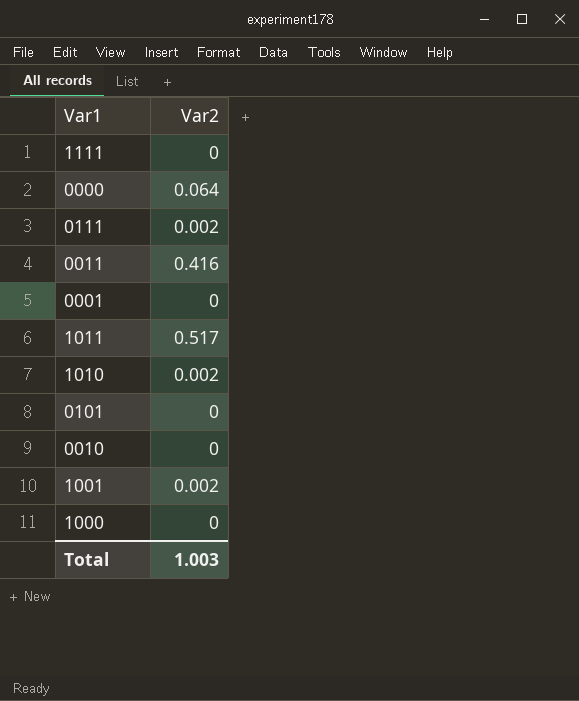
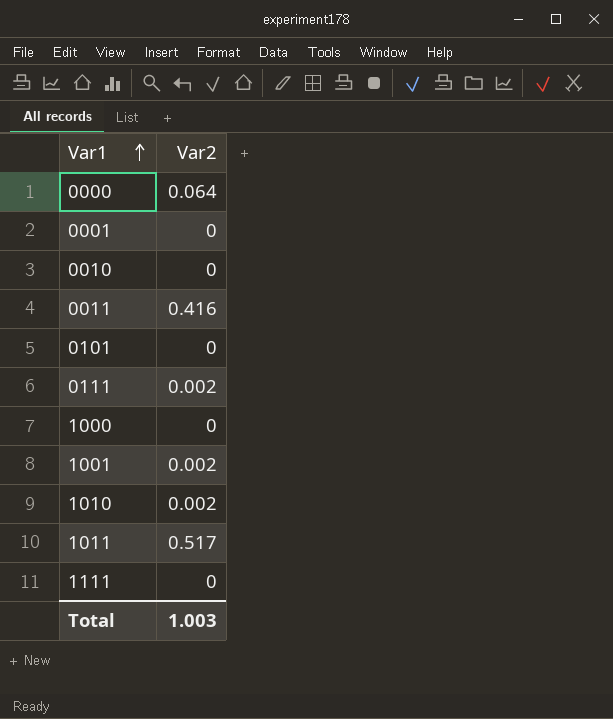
row order: none -> Var1 ascending

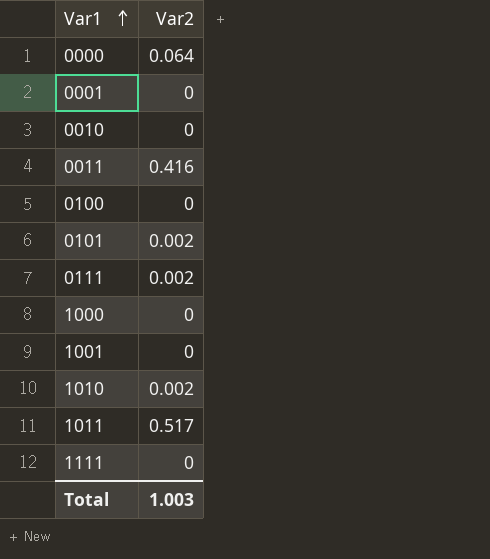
row 0100: none -> 0
0101 | Var2: 0 -> 0.002
1001 | Var2: 0.002 -> 0

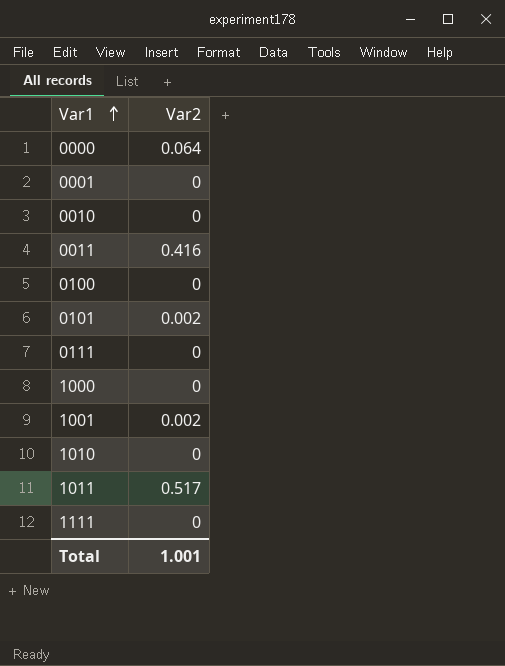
0111 | Var2: 0.002 -> 0
1001 | Var2: 0 -> 0.002
1010 | Var2: 0.002 -> 0
Total | Var2: 1.003 -> 1.001

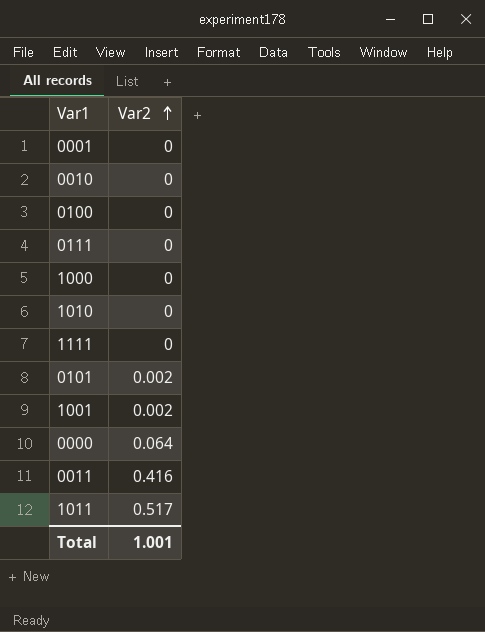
row order: Var1 ascending -> Var2 ascending

